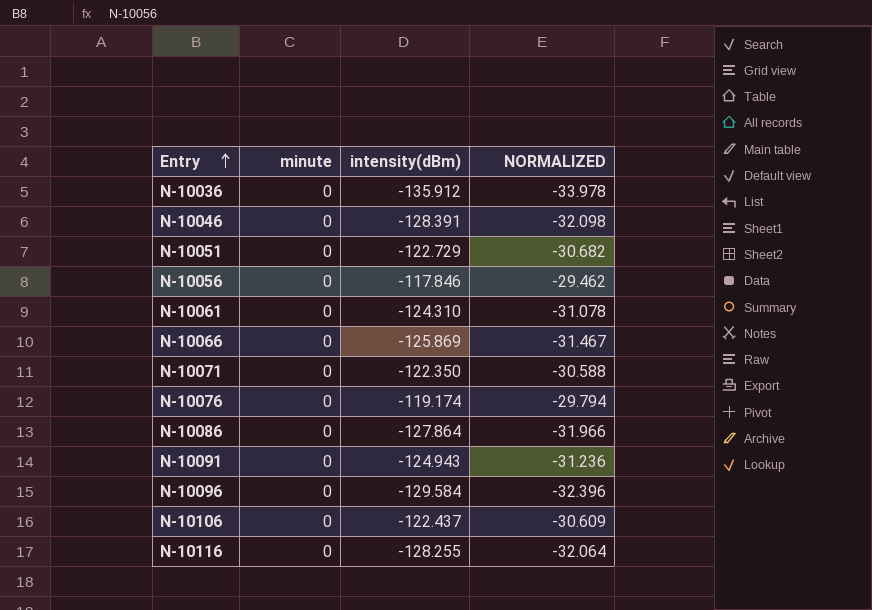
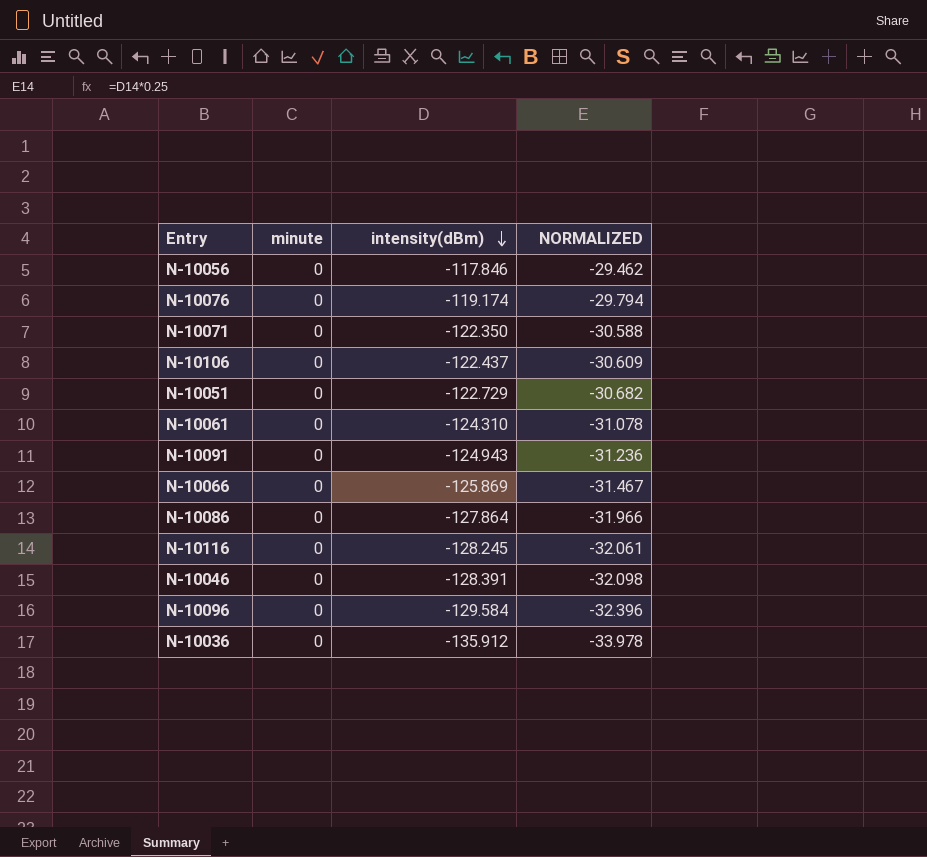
row order: Entry ascending -> intensity(dBm) descending
N-10116 | intensity(dBm): -128.255 -> -128.245
N-10116 | NORMALIZED: -32.064 -> -32.061

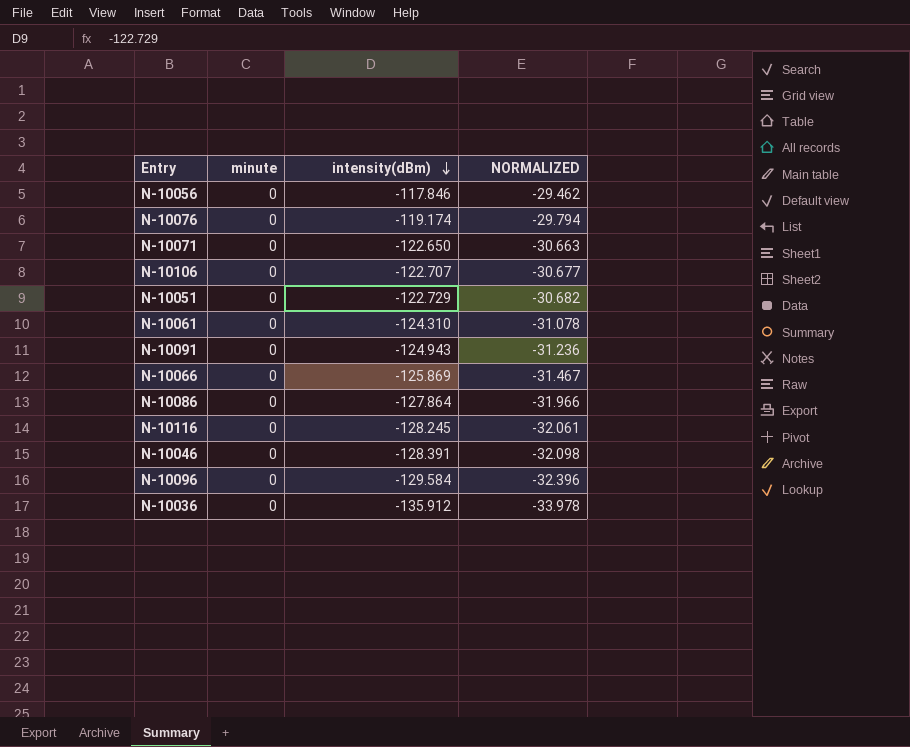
N-10071 | intensity(dBm): -122.350 -> -122.650
N-10071 | NORMALIZED: -30.588 -> -30.663
N-10106 | intensity(dBm): -122.437 -> -122.707
N-10106 | NORMALIZED: -30.609 -> -30.677

